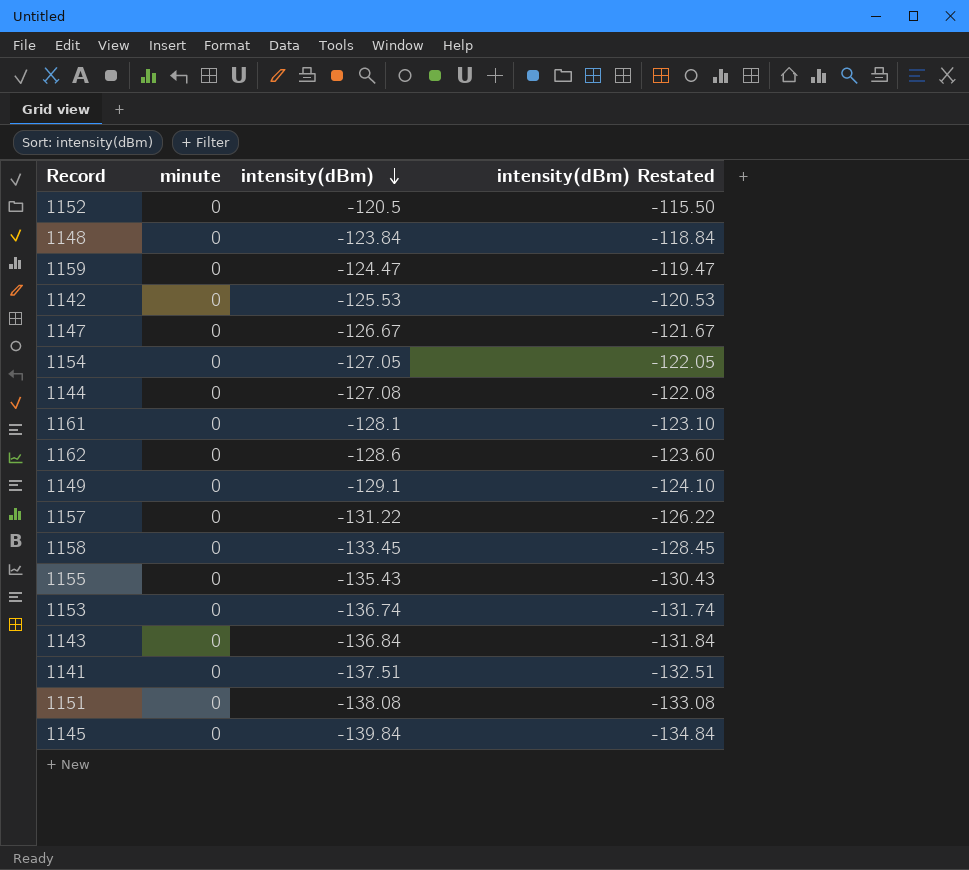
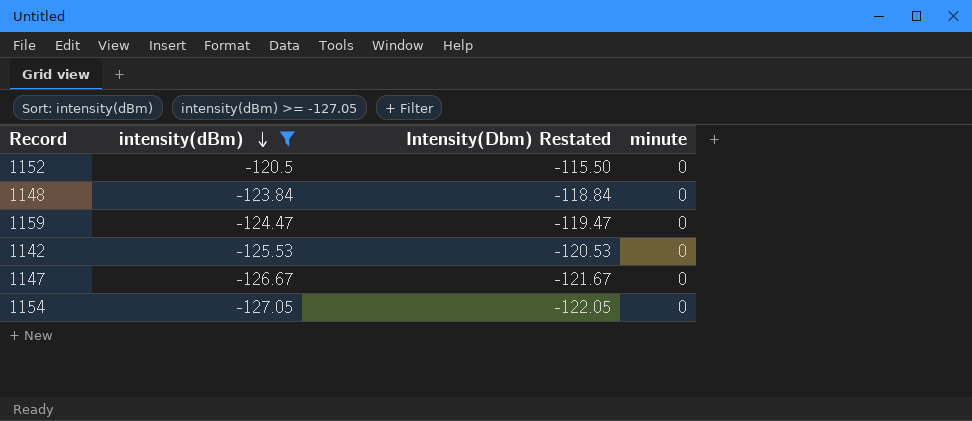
filter: none -> intensity(dBm) >= -127.05
column name: intensity(dBm) Restated -> Intensity(Dbm) Restated
column minute | position: 2 -> 4

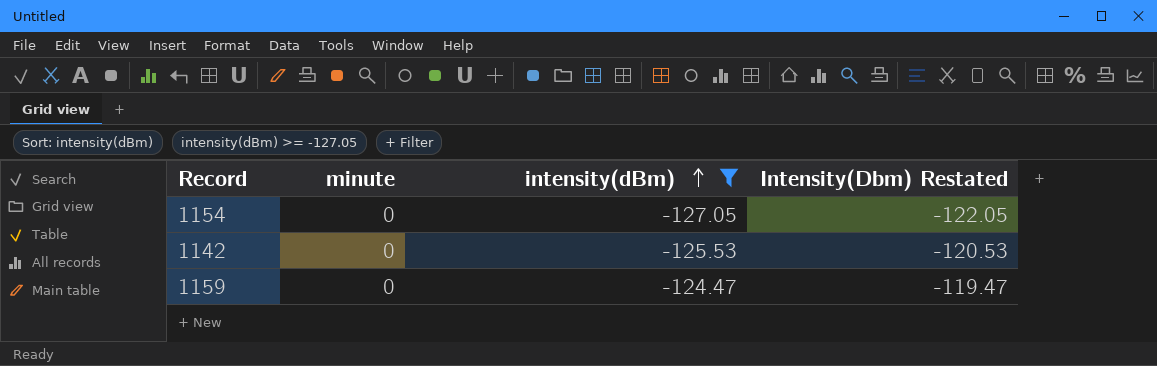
row order: intensity(dBm) descending -> intensity(dBm) ascending
column minute | position: 4 -> 2
row 1152: -120.5 | -115.50 | 0 -> none
row 1148: -123.84 | -118.84 | 0 -> none
row 1147: -126.67 | -121.67 | 0 -> none

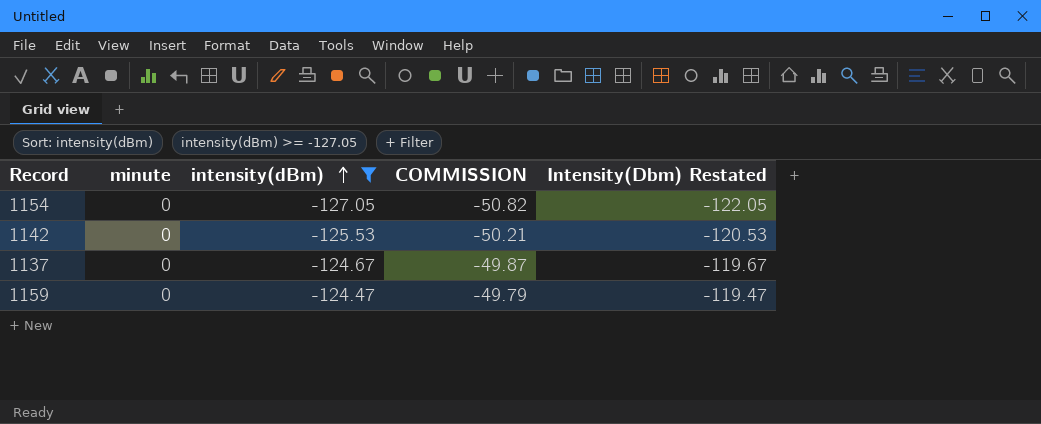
column COMMISSION | formula: none -> [intensity(dBm)] * 0.4
row 1137: none -> 0 | -124.67 | -49.87 | -119.67

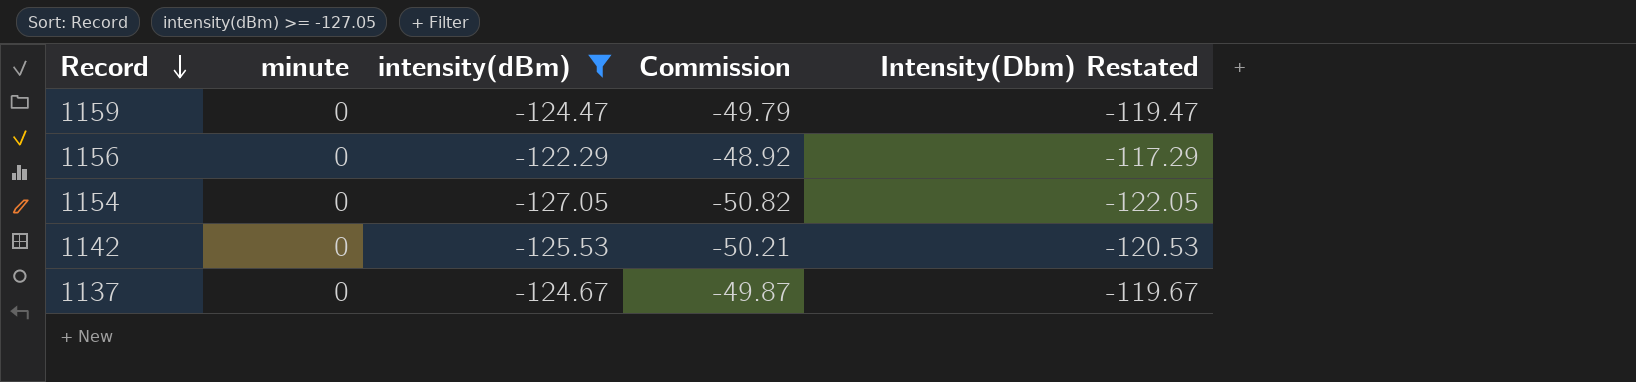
row order: intensity(dBm) ascending -> Record descending
column name: COMMISSION -> Commission
row 1156: none -> 0 | -122.29 | -48.92 | -117.29

